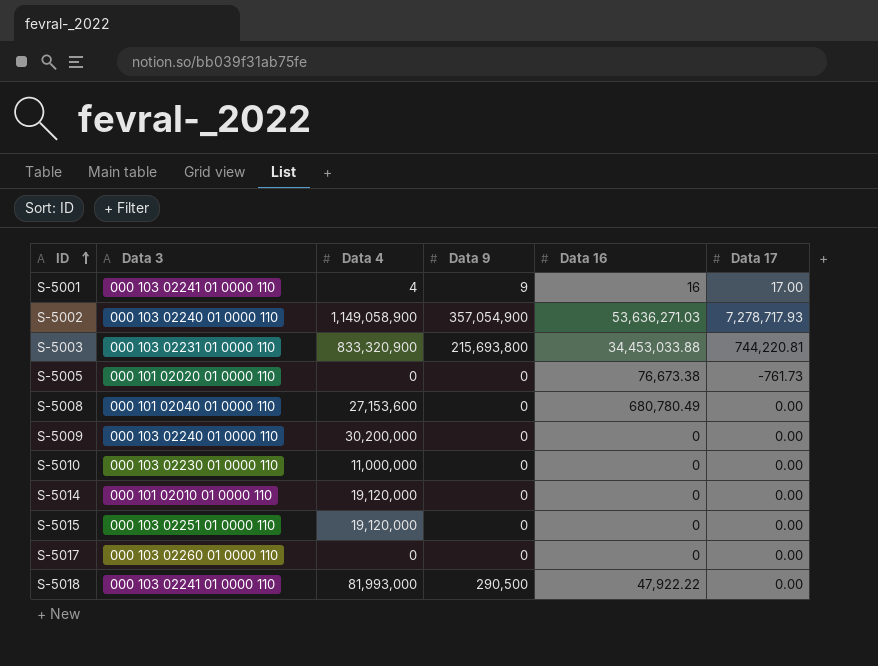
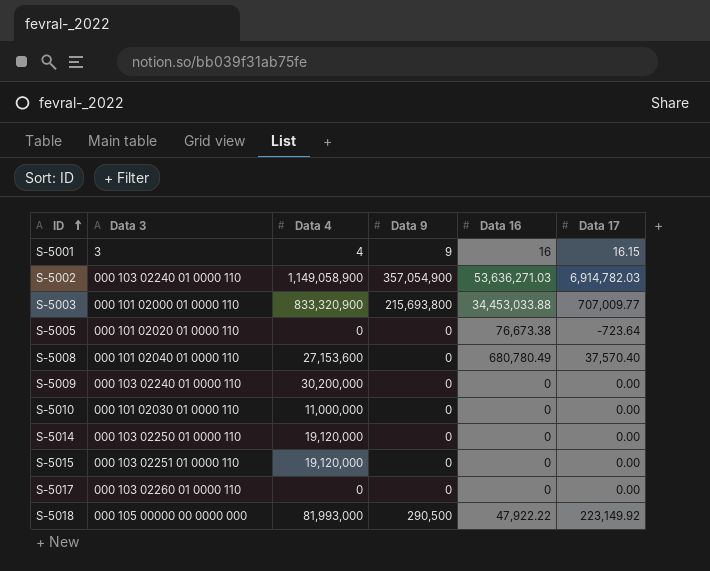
S-5001 | Data 3: 000 103 02241 01 0000 110 -> 3
S-5001 | Data 17: 17.00 -> 16.15
S-5002 | Data 17: 7,278,717.93 -> 6,914,782.03
S-5003 | Data 3: 000 103 02231 01 0000 110 -> 000 101 02000 01 0000 110
S-5003 | Data 17: 744,220.81 -> 707,009.77
S-5005 | Data 17: -761.73 -> -723.64
S-5008 | Data 17: 0.00 -> 37,570.40
S-5010 | Data 3: 000 103 02230 01 0000 110 -> 000 101 02030 01 0000 110
S-5014 | Data 3: 000 101 02010 01 0000 110 -> 000 103 02250 01 0000 110
S-5018 | Data 3: 000 103 02241 01 0000 110 -> 000 105 00000 00 0000 000
S-5018 | Data 17: 0.00 -> 223,149.92

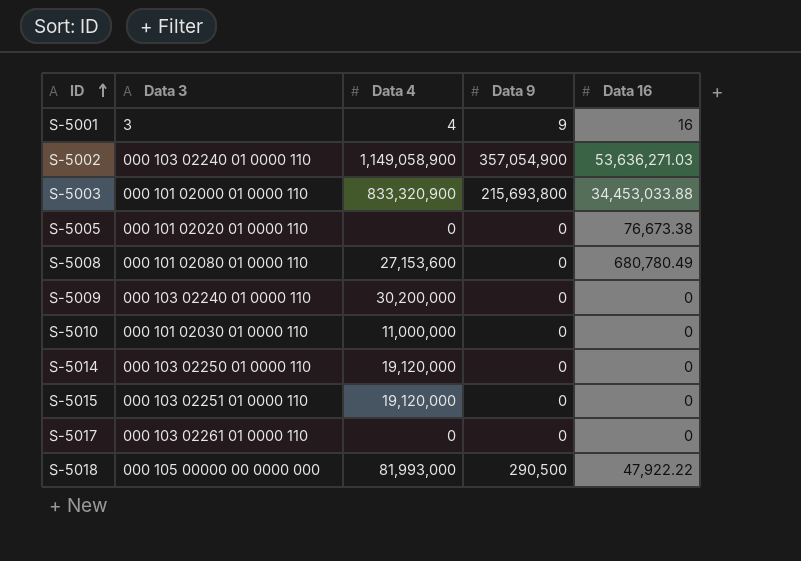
column Data 17 | position: 6 -> none
S-5008 | Data 3: 000 101 02040 01 0000 110 -> 000 101 02080 01 0000 110
S-5017 | Data 3: 000 103 02260 01 0000 110 -> 000 103 02261 01 0000 110

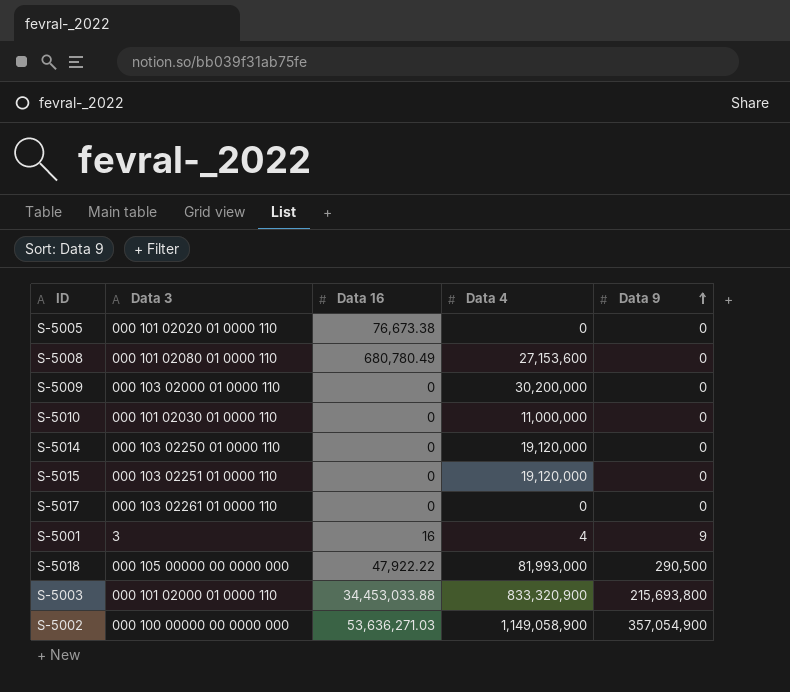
row order: ID ascending -> Data 9 ascending
column Data 16 | position: 5 -> 3
S-5009 | Data 3: 000 103 02240 01 0000 110 -> 000 103 02000 01 0000 110
S-5002 | Data 3: 000 103 02240 01 0000 110 -> 000 100 00000 00 0000 000

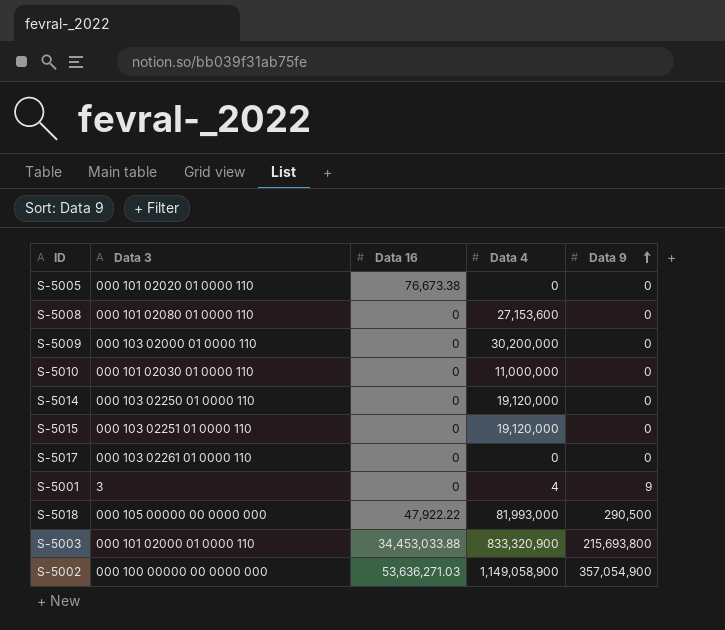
S-5008 | Data 16: 680,780.49 -> 0
S-5001 | Data 16: 16 -> 0

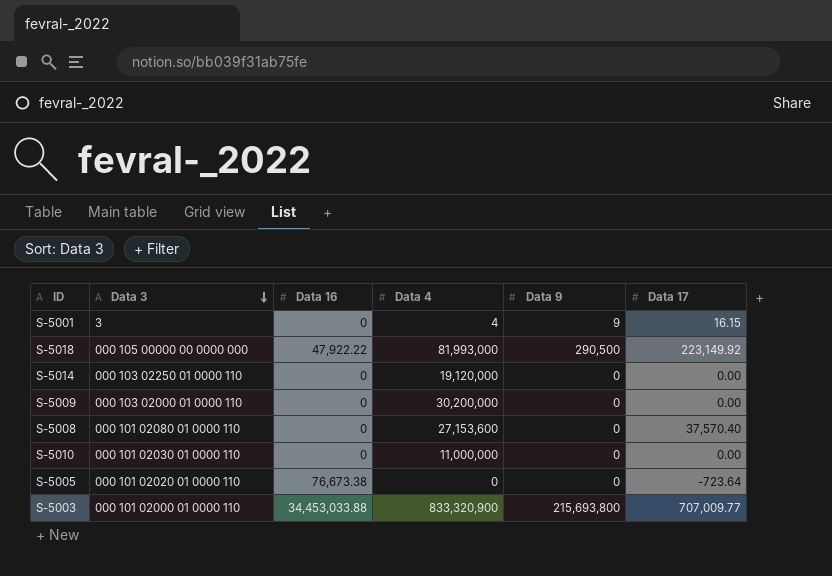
row order: Data 9 ascending -> Data 3 descending
column Data 17 | position: none -> 6
row S-5015: 000 103 02251 01 0000 110 | 0 | 19,120,000 | 0 -> none
row S-5017: 000 103 02261 01 0000 110 | 0 | 0 | 0 -> none
row S-5002: 000 100 00000 00 0000 000 | 53,636,271.03 | 1,149,058,900 | 357,054,900 -> none

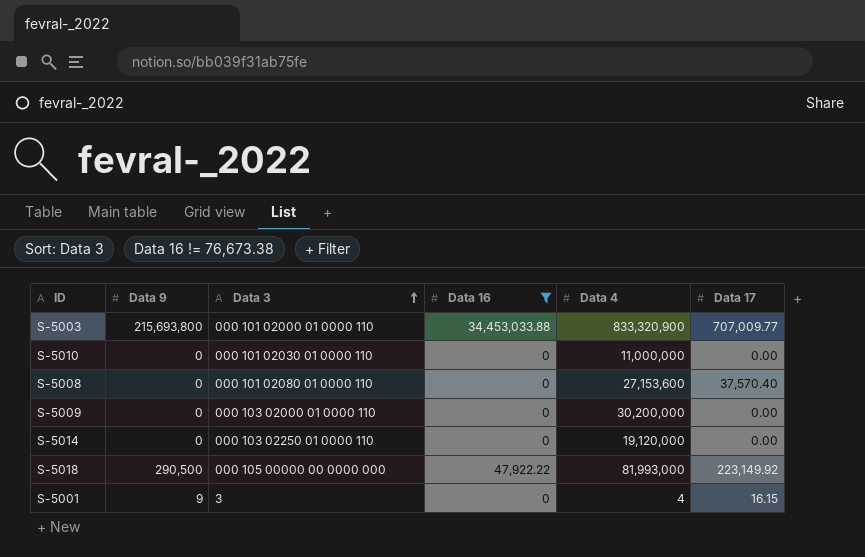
filter: none -> Data 16 != 76,673.38
row order: Data 3 descending -> Data 3 ascending
column Data 9 | position: 5 -> 2

